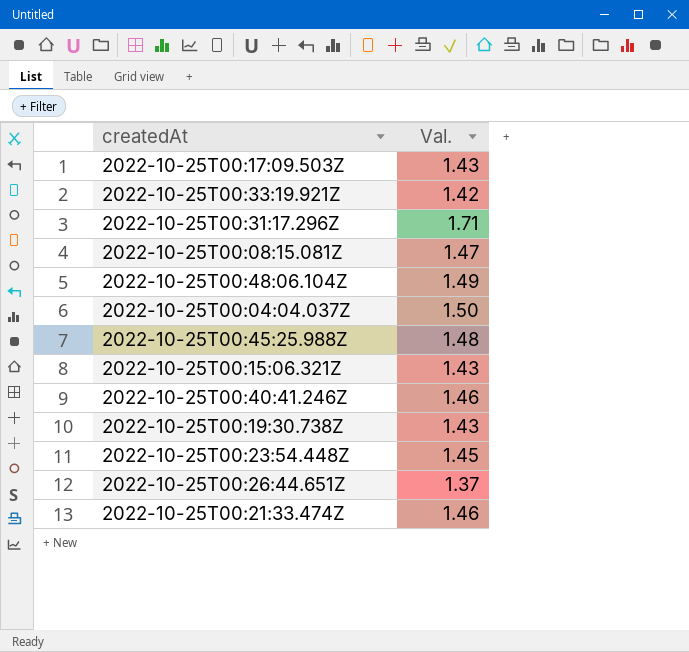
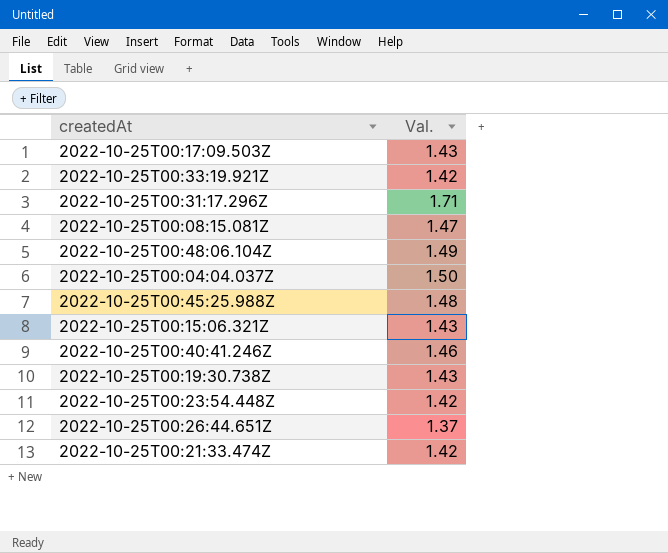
2022-10-25T00:23:54.448Z | Val.: 1.45 -> 1.42
2022-10-25T00:21:33.474Z | Val.: 1.46 -> 1.42

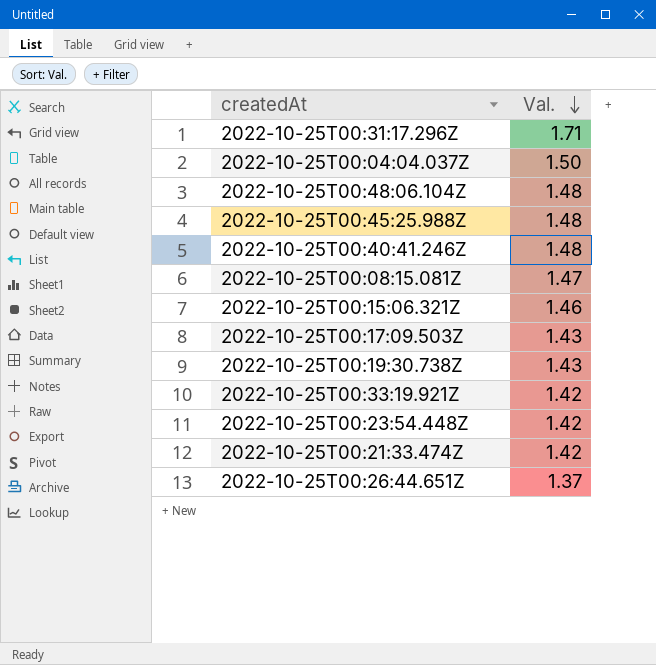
row order: none -> Val. descending
2022-10-25T00:48:06.104Z | Val.: 1.49 -> 1.48
2022-10-25T00:40:41.246Z | Val.: 1.46 -> 1.48
2022-10-25T00:15:06.321Z | Val.: 1.43 -> 1.46

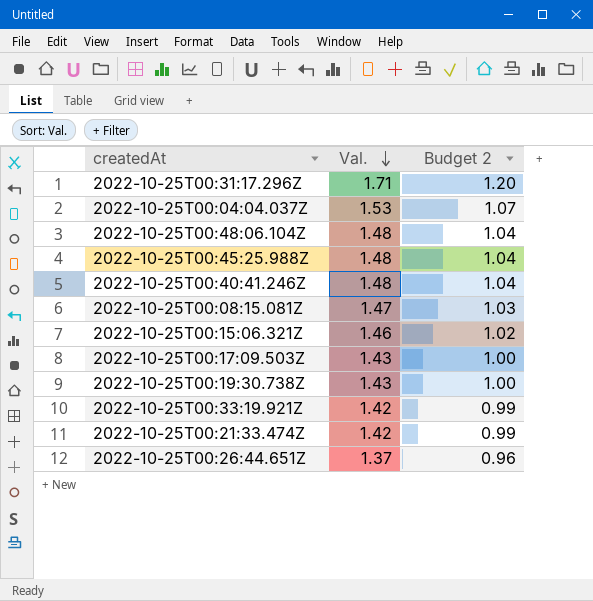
column Budget 2 | formula: none -> [Val.] * 0.7
row 2022-10-25T00:23:54.448Z: 1.42 -> none
2022-10-25T00:04:04.037Z | Val.: 1.50 -> 1.53

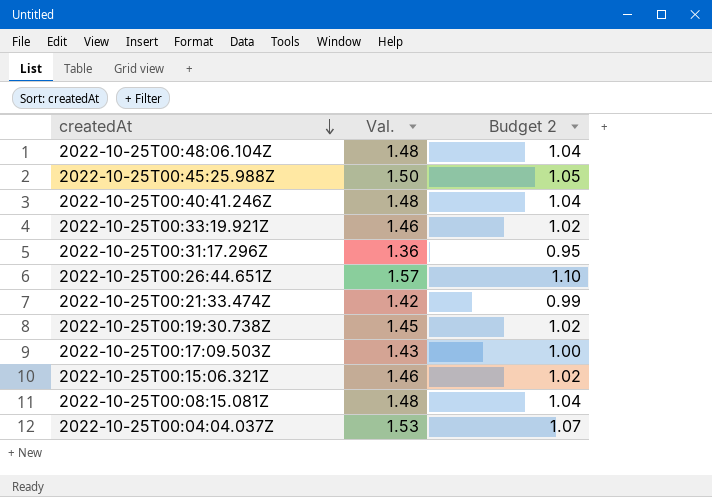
row order: Val. descending -> createdAt descending
2022-10-25T00:45:25.988Z | Val.: 1.48 -> 1.50
2022-10-25T00:45:25.988Z | Budget 2: 1.04 -> 1.05
2022-10-25T00:33:19.921Z | Val.: 1.42 -> 1.46
2022-10-25T00:33:19.921Z | Budget 2: 0.99 -> 1.02
2022-10-25T00:31:17.296Z | Val.: 1.71 -> 1.36
2022-10-25T00:31:17.296Z | Budget 2: 1.20 -> 0.95
2022-10-25T00:26:44.651Z | Val.: 1.37 -> 1.57
2022-10-25T00:26:44.651Z | Budget 2: 0.96 -> 1.10
2022-10-25T00:19:30.738Z | Val.: 1.43 -> 1.45
2022-10-25T00:19:30.738Z | Budget 2: 1.00 -> 1.02
2022-10-25T00:08:15.081Z | Val.: 1.47 -> 1.48
2022-10-25T00:08:15.081Z | Budget 2: 1.03 -> 1.04

